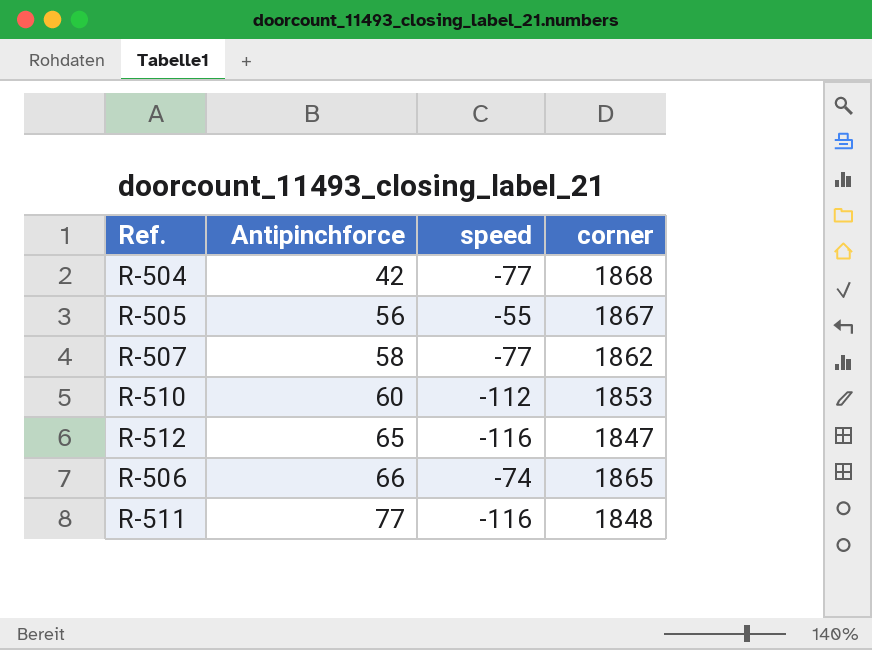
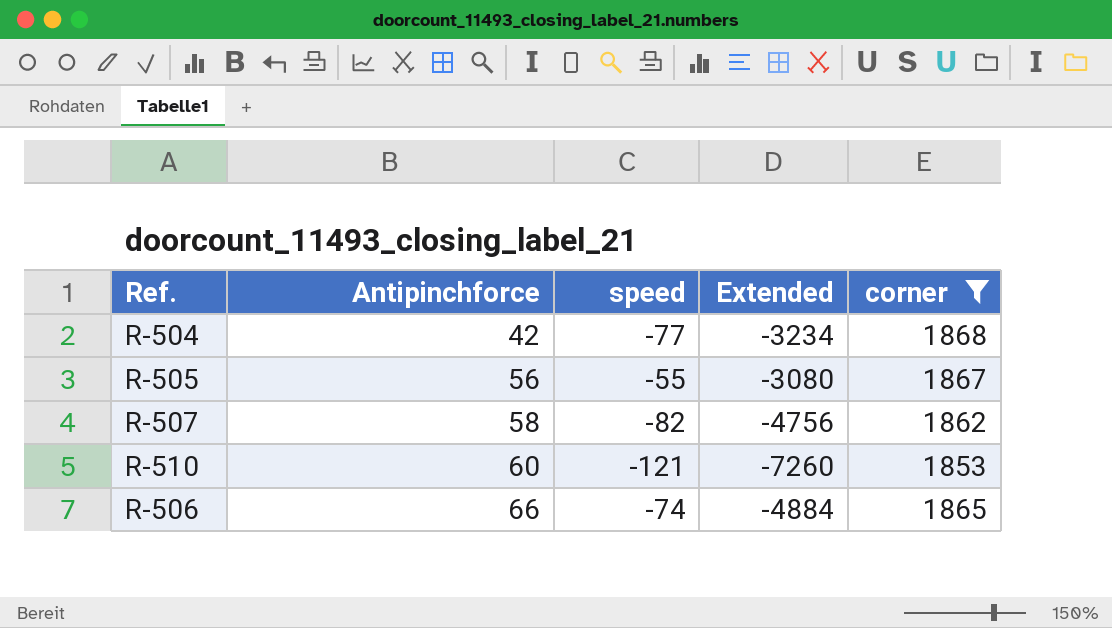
filter: none -> corner >= 1853
column Extended | formula: none -> [Antipinchforce] * [speed]
R-507 | speed: -77 -> -82
R-510 | speed: -112 -> -121

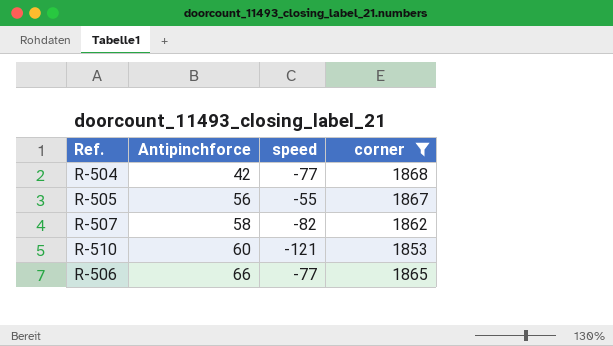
column Extended | formula: [Antipinchforce] * [speed] -> none
R-506 | speed: -74 -> -77

